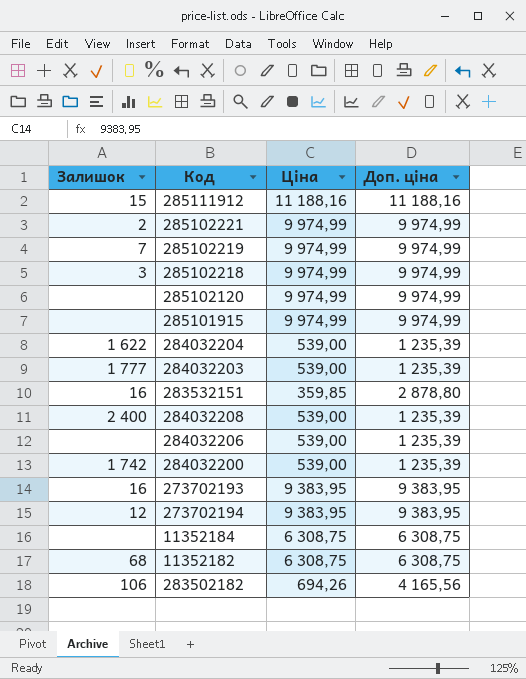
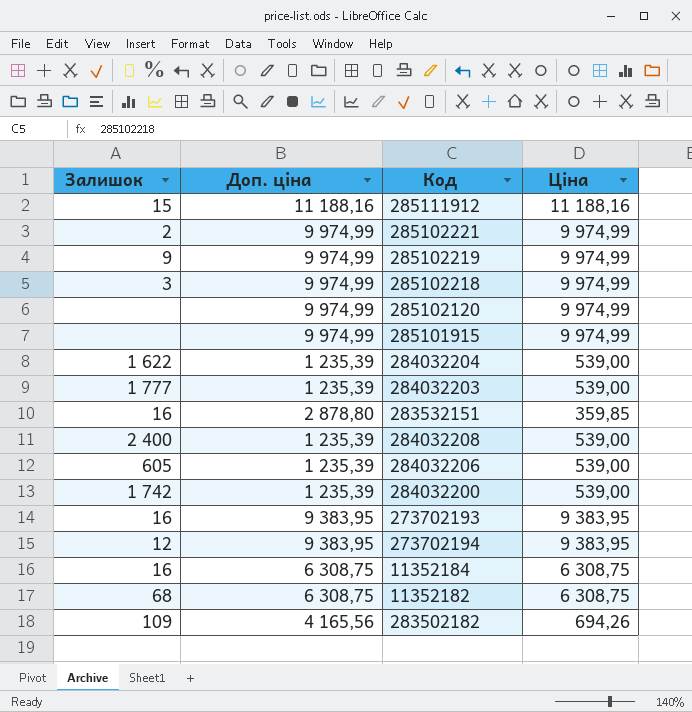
column Доп. ціна | position: 4 -> 2
285102219 | Залишок: 7 -> 9
284032206 | Залишок: none -> 605
11352184 | Залишок: none -> 16
283502182 | Залишок: 106 -> 109

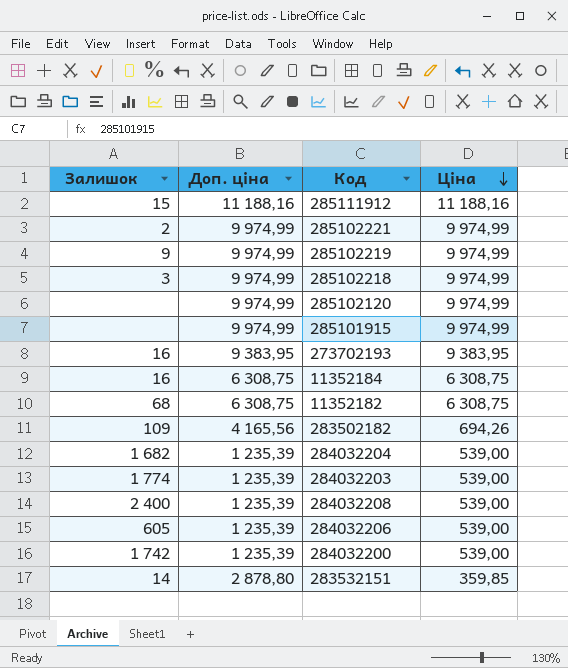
row order: none -> Ціна descending
row 273702194: 12 | 9 383,95 | 9 383,95 -> none
284032204 | Залишок: 1 622 -> 1 682
284032203 | Залишок: 1 777 -> 1 774
283532151 | Залишок: 16 -> 14

